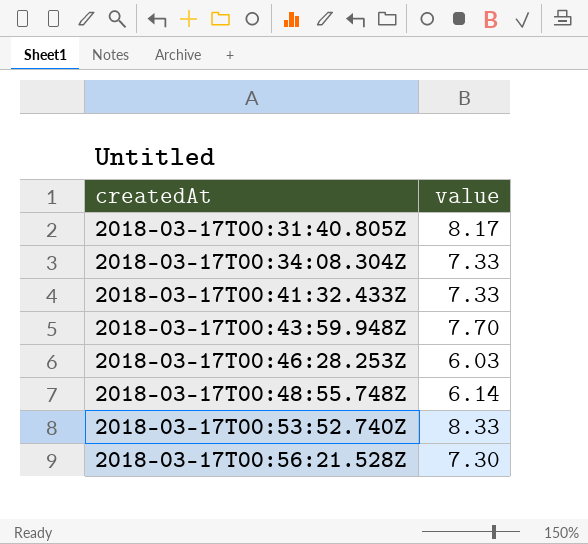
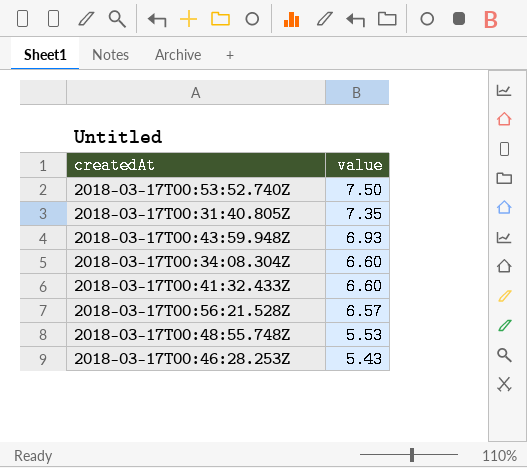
row order: createdAt ascending -> value descending
2018-03-17T00:53:52.740Z | value: 8.33 -> 7.50
2018-03-17T00:31:40.805Z | value: 8.17 -> 7.35
2018-03-17T00:43:59.948Z | value: 7.70 -> 6.93
2018-03-17T00:34:08.304Z | value: 7.33 -> 6.60
2018-03-17T00:41:32.433Z | value: 7.33 -> 6.60
2018-03-17T00:56:21.528Z | value: 7.30 -> 6.57
2018-03-17T00:48:55.748Z | value: 6.14 -> 5.53
2018-03-17T00:46:28.253Z | value: 6.03 -> 5.43

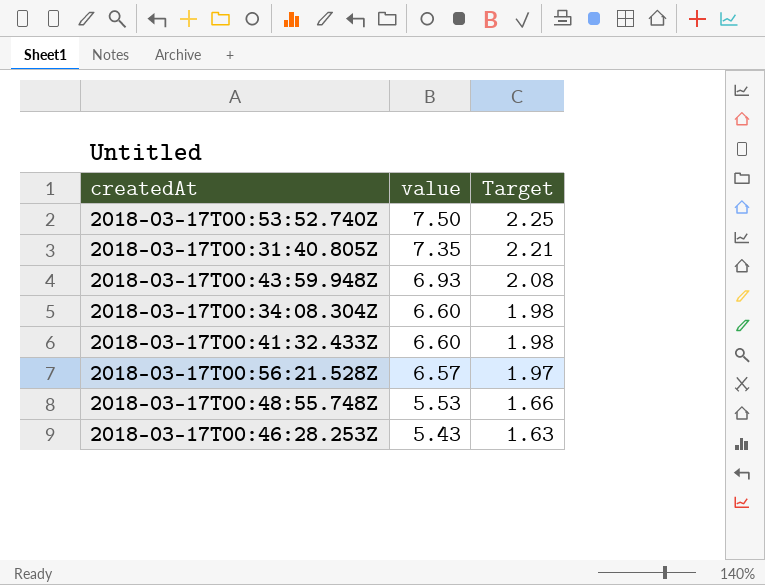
column Target | formula: none -> [value] * 0.3

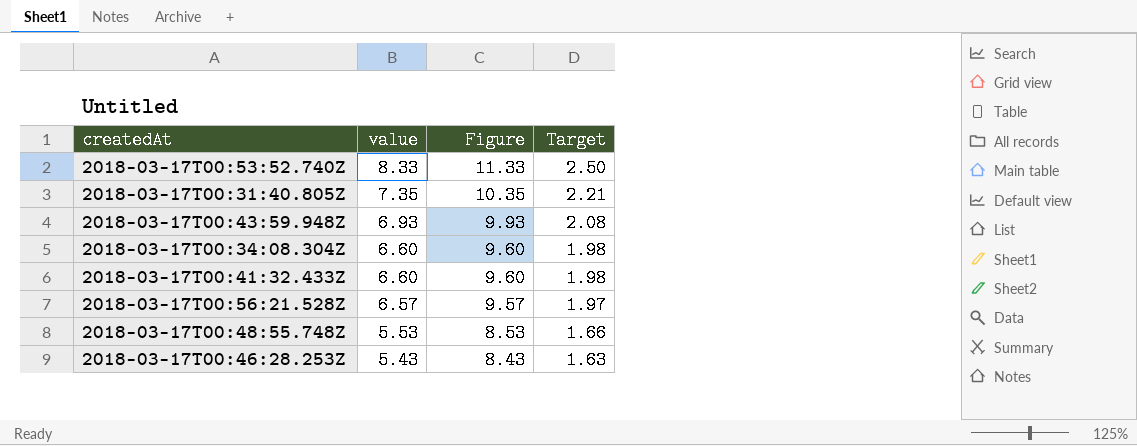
column Figure | formula: none -> [value] + 3
2018-03-17T00:53:52.740Z | value: 7.50 -> 8.33
2018-03-17T00:53:52.740Z | Target: 2.25 -> 2.50

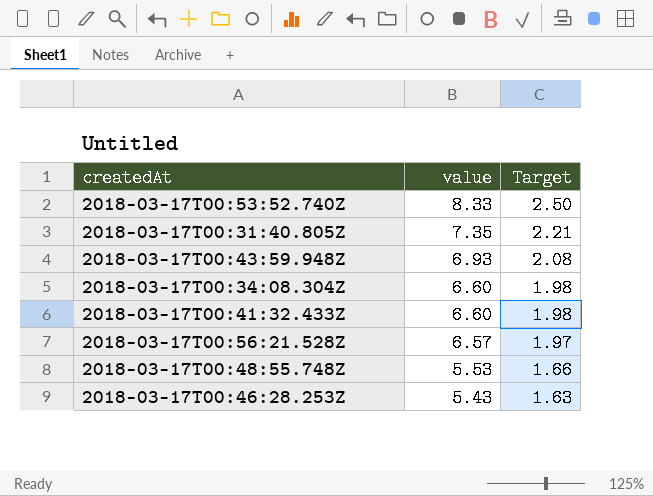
column Figure | formula: [value] + 3 -> none

